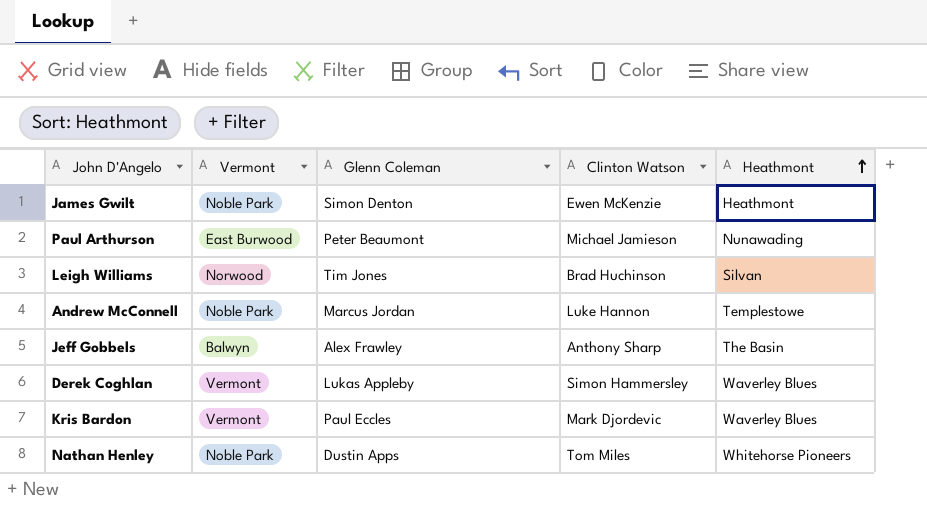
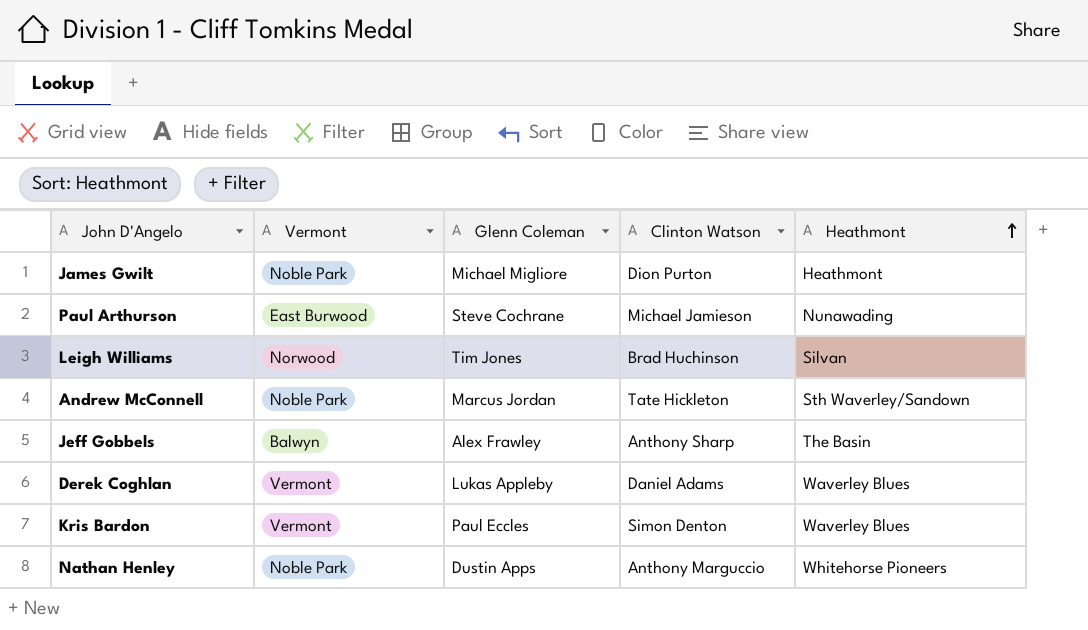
James Gwilt | Glenn Coleman: Simon Denton -> Michael Migliore
James Gwilt | Clinton Watson: Ewen McKenzie -> Dion Purton
Paul Arthurson | Glenn Coleman: Peter Beaumont -> Steve Cochrane
Andrew McConnell | Clinton Watson: Luke Hannon -> Tate Hickleton
Andrew McConnell | Heathmont: Templestowe -> Sth Waverley/Sandown
Derek Coghlan | Clinton Watson: Simon Hammersley -> Daniel Adams
Kris Bardon | Clinton Watson: Mark Djordevic -> Simon Denton
Nathan Henley | Clinton Watson: Tom Miles -> Anthony Marguccio

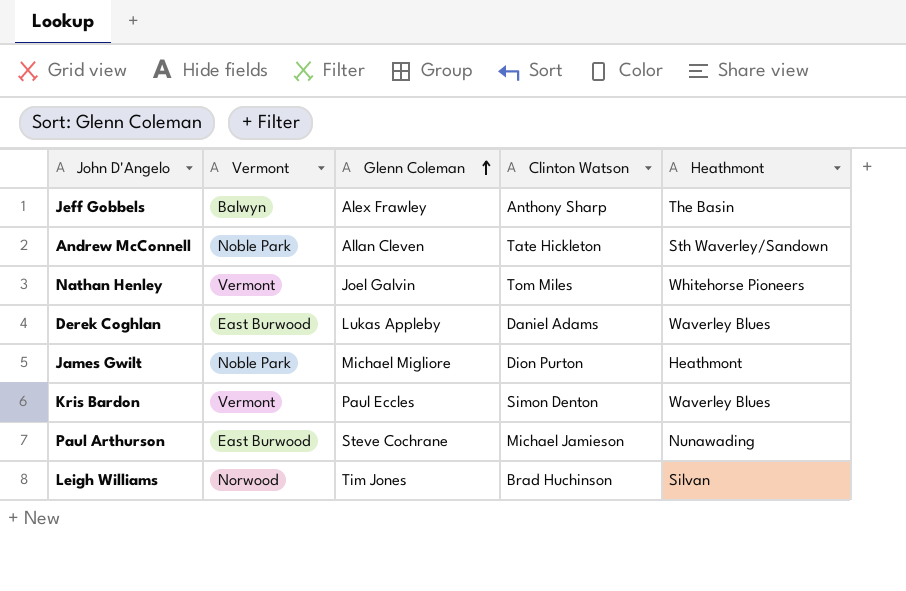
row order: Heathmont ascending -> Glenn Coleman ascending
Andrew McConnell | Glenn Coleman: Marcus Jordan -> Allan Cleven
Nathan Henley | Vermont: Noble Park -> Vermont
Nathan Henley | Glenn Coleman: Dustin Apps -> Joel Galvin
Nathan Henley | Clinton Watson: Anthony Marguccio -> Tom Miles
Derek Coghlan | Vermont: Vermont -> East Burwood

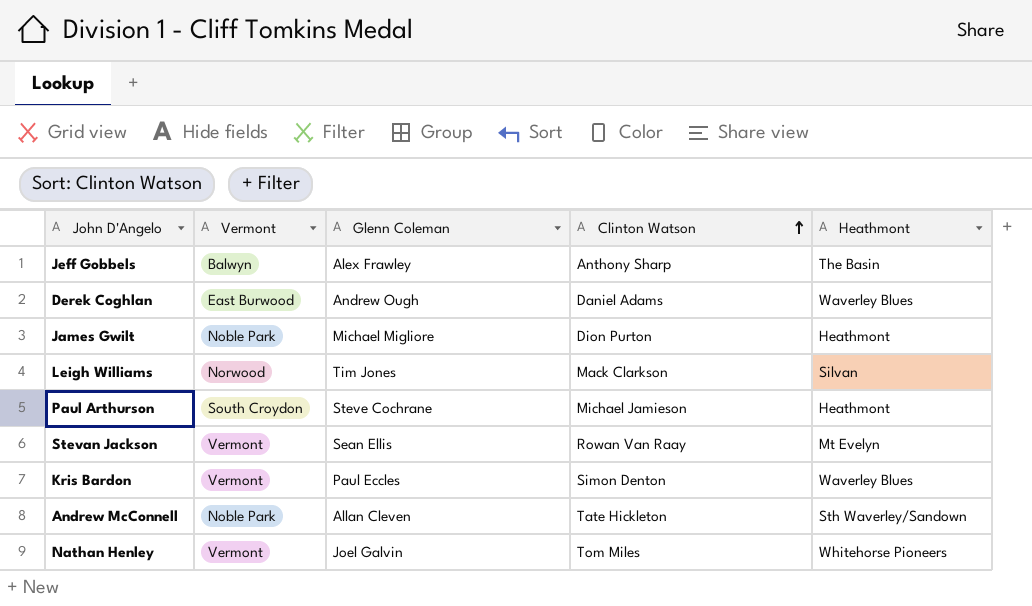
row order: Glenn Coleman ascending -> Clinton Watson ascending
Derek Coghlan | Glenn Coleman: Lukas Appleby -> Andrew Ough
Leigh Williams | Clinton Watson: Brad Huchinson -> Mack Clarkson
Paul Arthurson | Vermont: East Burwood -> South Croydon
Paul Arthurson | Heathmont: Nunawading -> Heathmont
row Stevan Jackson: none -> Vermont | Sean Ellis | Rowan Van Raay | Mt Evelyn

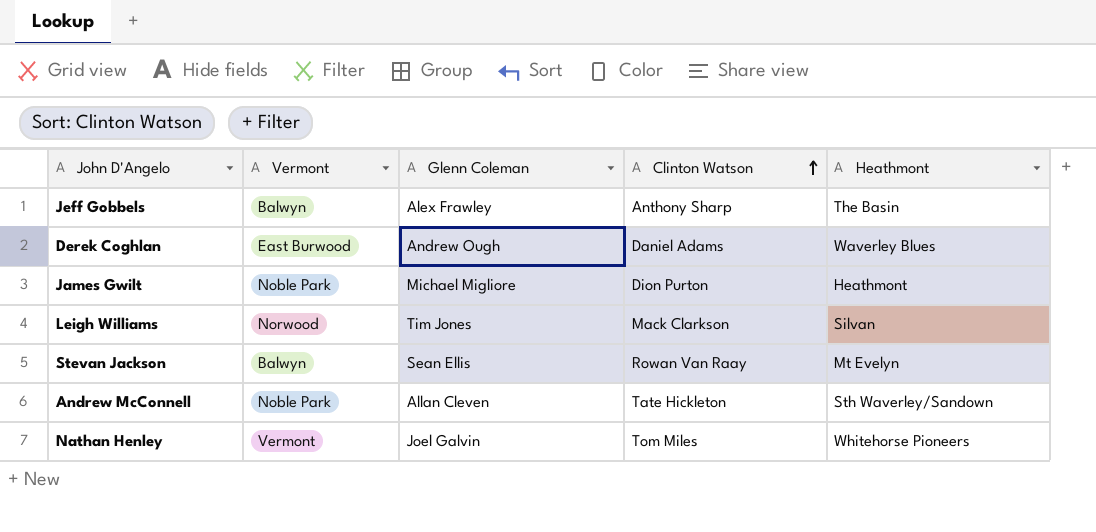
row Paul Arthurson: South Croydon | Steve Cochrane | Michael Jamieson | Heathmont -> none
row Kris Bardon: Vermont | Paul Eccles | Simon Denton | Waverley Blues -> none
Stevan Jackson | Vermont: Vermont -> Balwyn

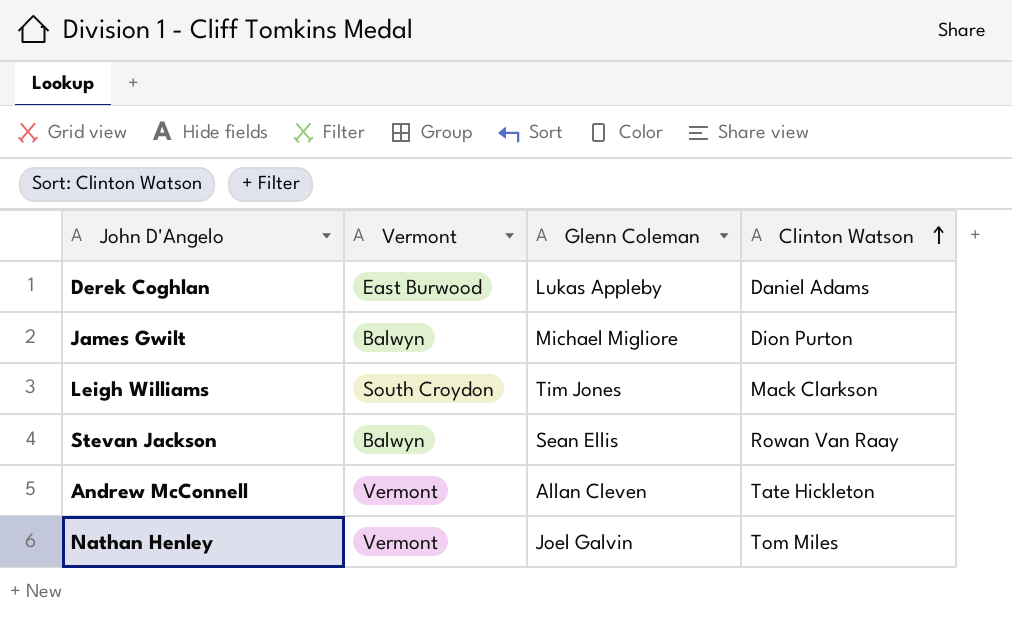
column Heathmont | position: 5 -> none
row Jeff Gobbels: Balwyn | Alex Frawley | Anthony Sharp | The Basin -> none
Derek Coghlan | Glenn Coleman: Andrew Ough -> Lukas Appleby
James Gwilt | Vermont: Noble Park -> Balwyn
Leigh Williams | Vermont: Norwood -> South Croydon
Andrew McConnell | Vermont: Noble Park -> Vermont

